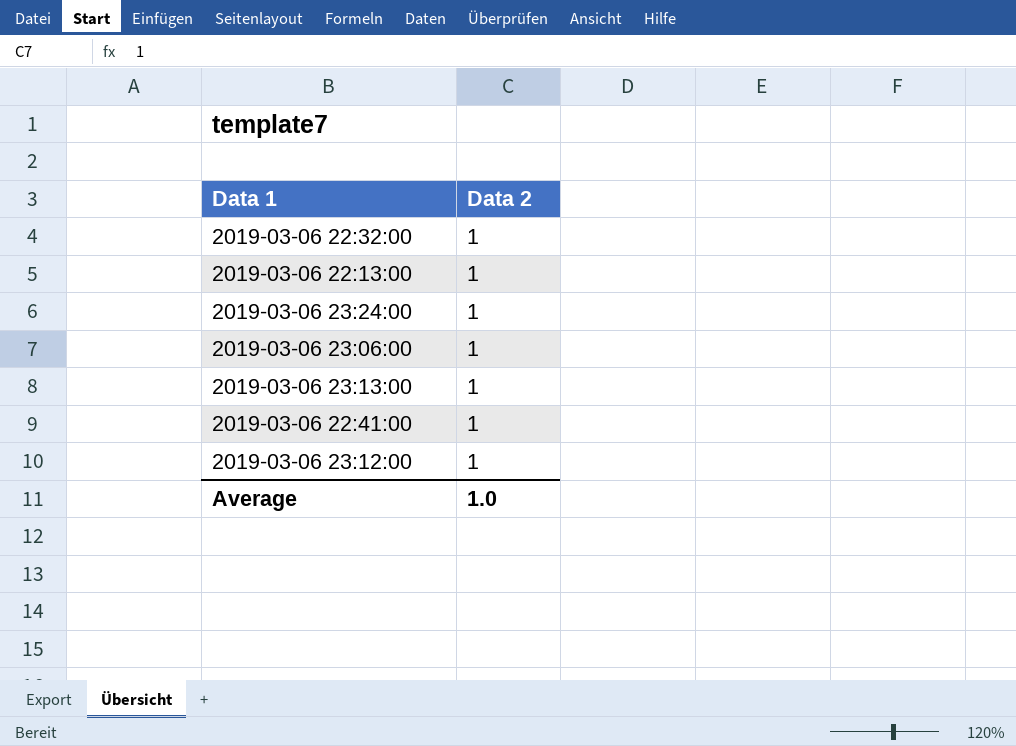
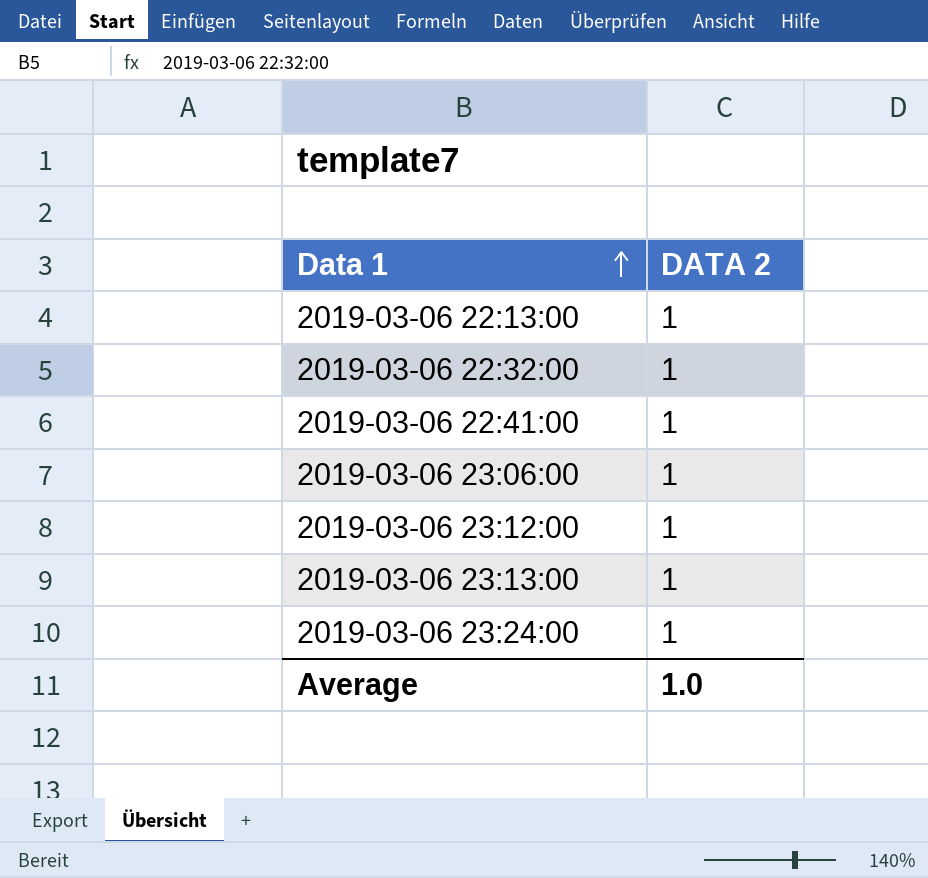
row order: none -> Data 1 ascending
column name: Data 2 -> DATA 2

